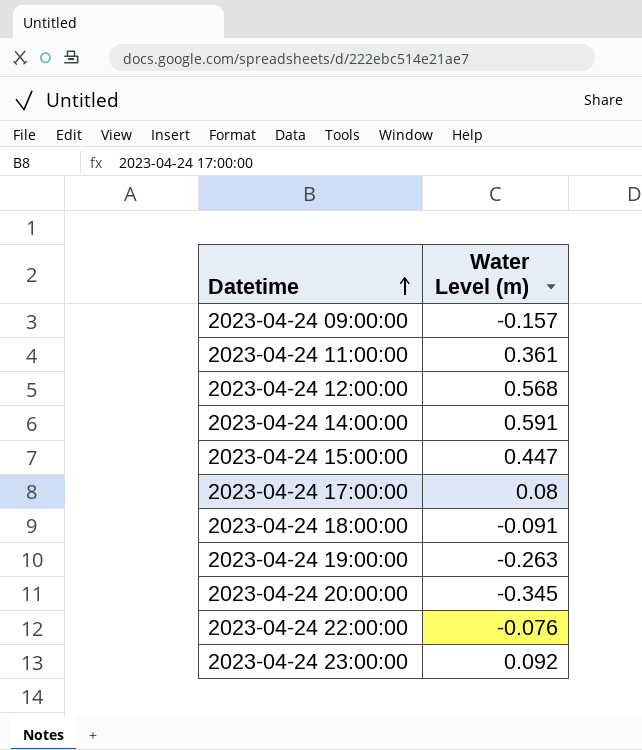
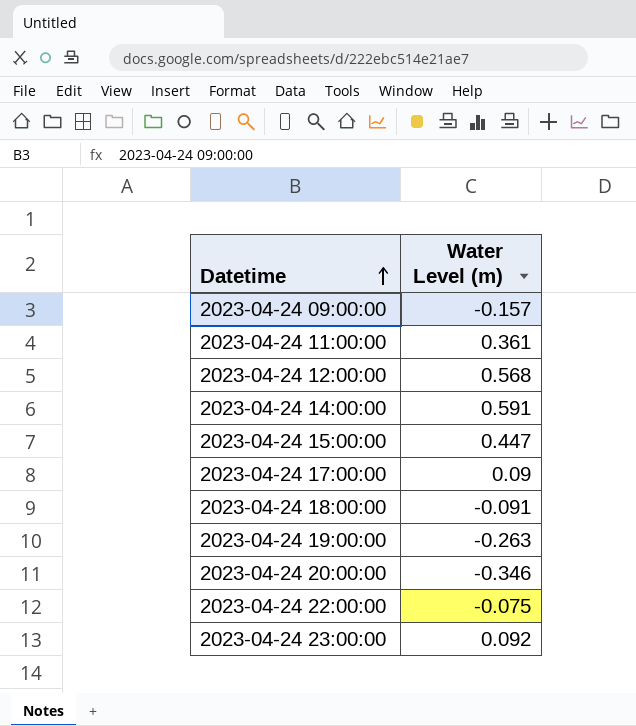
2023-04-24 17:00:00 | Water Level (m): 0.08 -> 0.09
2023-04-24 20:00:00 | Water Level (m): -0.345 -> -0.346
2023-04-24 22:00:00 | Water Level (m): -0.076 -> -0.075

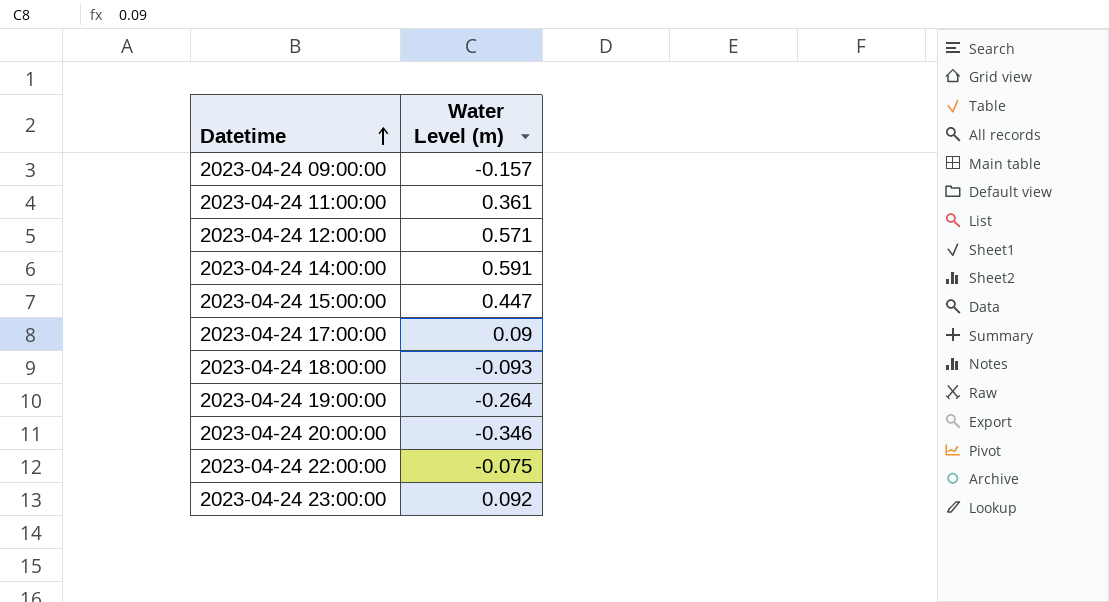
2023-04-24 12:00:00 | Water Level (m): 0.568 -> 0.571
2023-04-24 18:00:00 | Water Level (m): -0.091 -> -0.093
2023-04-24 19:00:00 | Water Level (m): -0.263 -> -0.264

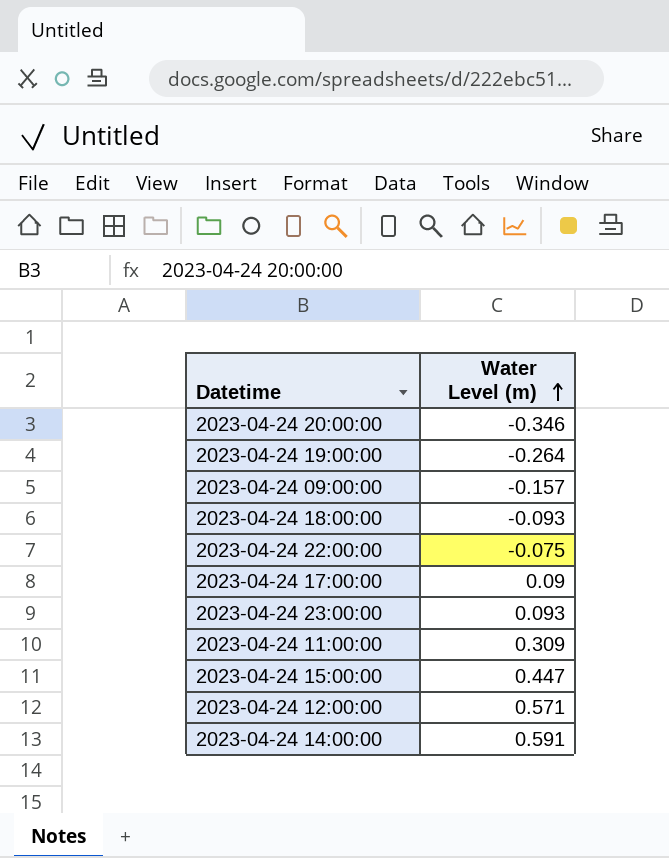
row order: Datetime ascending -> Water Level (m) ascending
2023-04-24 23:00:00 | Water Level (m): 0.092 -> 0.093
2023-04-24 11:00:00 | Water Level (m): 0.361 -> 0.309

